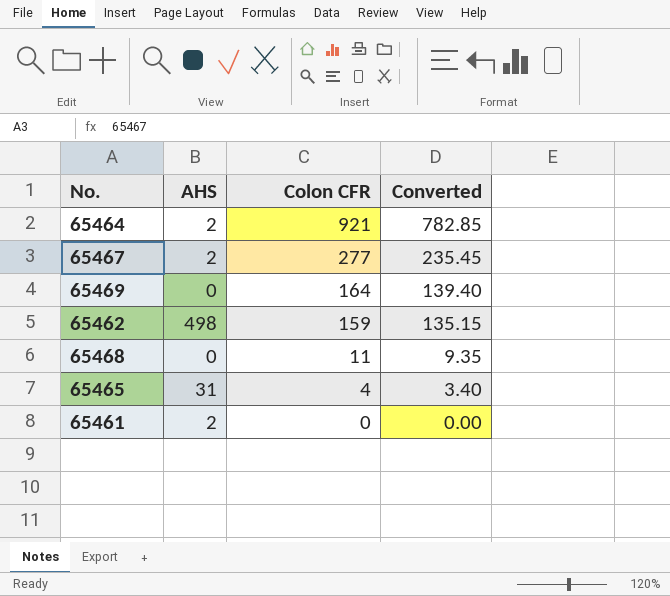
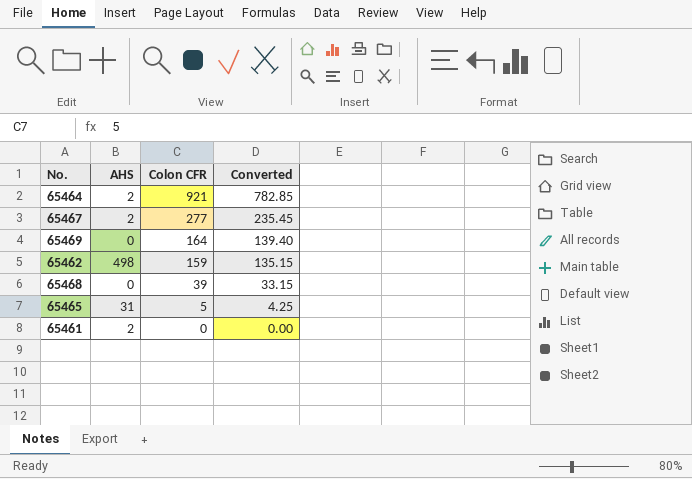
65468 | Colon CFR: 11 -> 39
65468 | Converted: 9.35 -> 33.15
65465 | Colon CFR: 4 -> 5
65465 | Converted: 3.40 -> 4.25

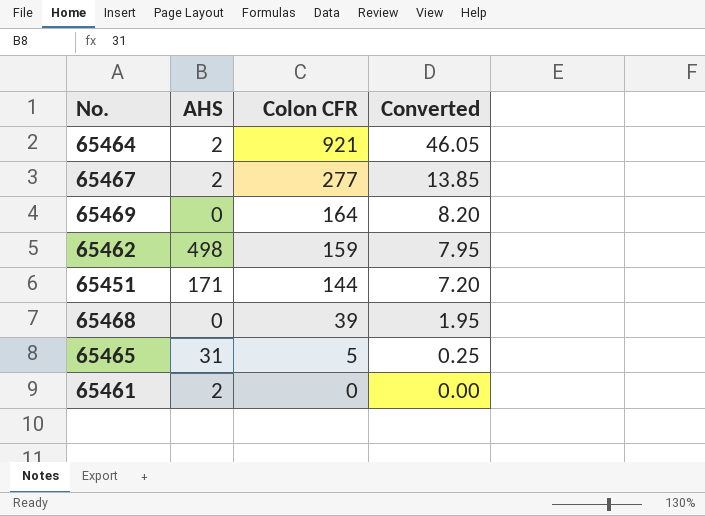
column Converted | formula: [Colon CFR] * 0.85 -> [Colon CFR] * 0.05
row 65451: none -> 171 | 144 | 7.20

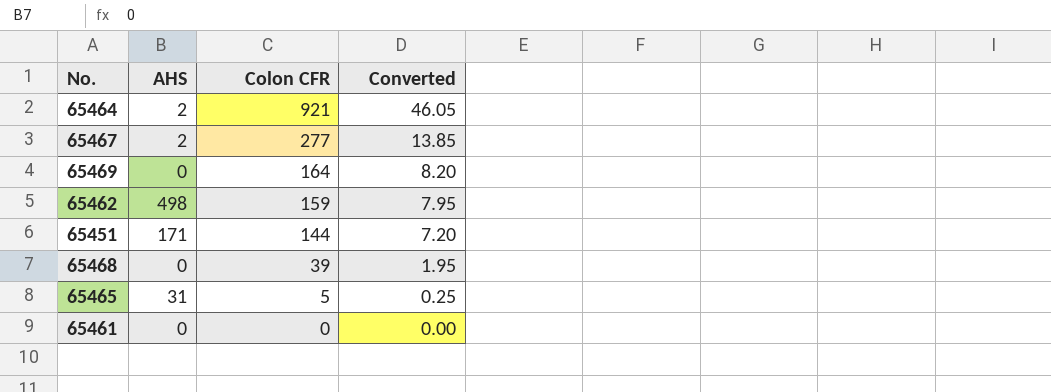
65461 | AHS: 2 -> 0

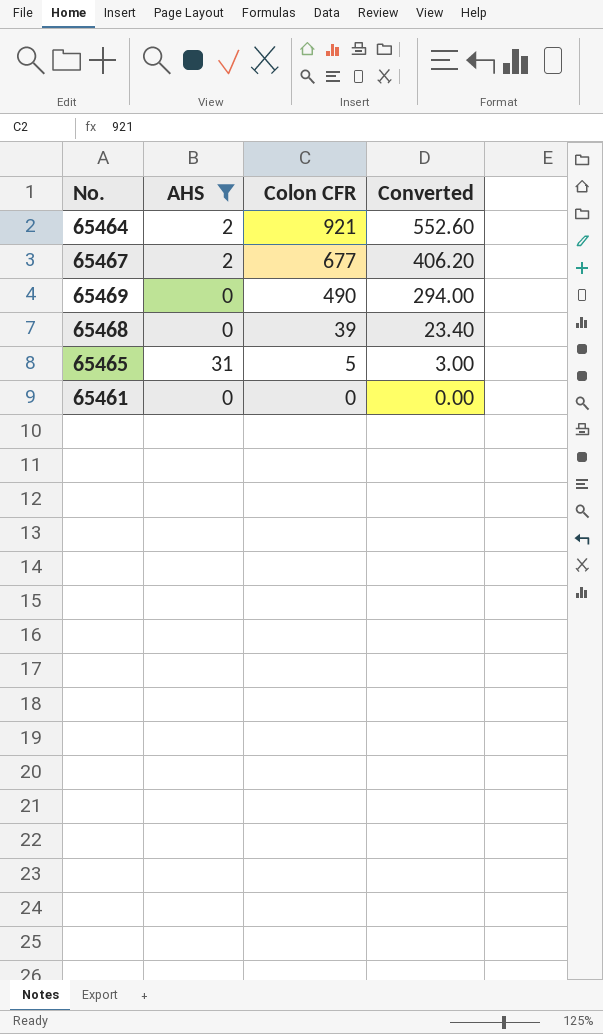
filter: none -> AHS <= 31
column Converted | formula: [Colon CFR] * 0.05 -> [Colon CFR] * 0.6
65467 | Colon CFR: 277 -> 677
65469 | Colon CFR: 164 -> 490

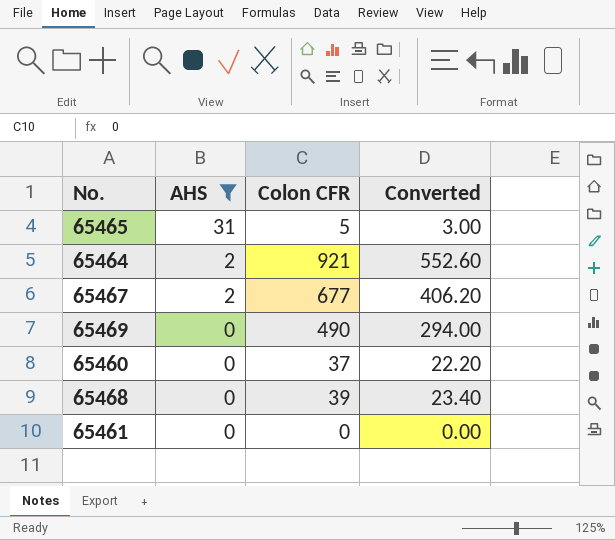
row order: Colon CFR descending -> AHS descending
row 65460: none -> 0 | 37 | 22.20

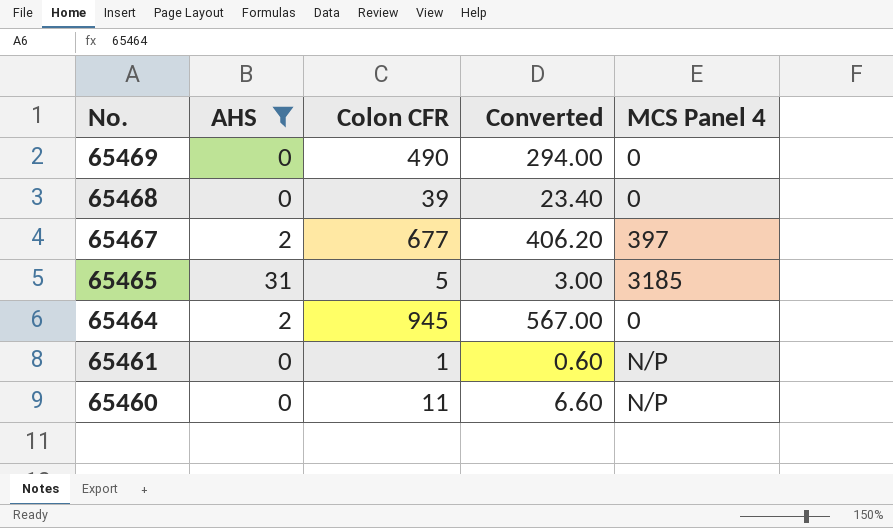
row order: AHS descending -> No. descending
column MCS Panel 4 | position: none -> 5
65464 | Colon CFR: 921 -> 945
65464 | Converted: 552.60 -> 567.00
65461 | Colon CFR: 0 -> 1
65461 | Converted: 0.00 -> 0.60
65460 | Colon CFR: 37 -> 11
65460 | Converted: 22.20 -> 6.60

